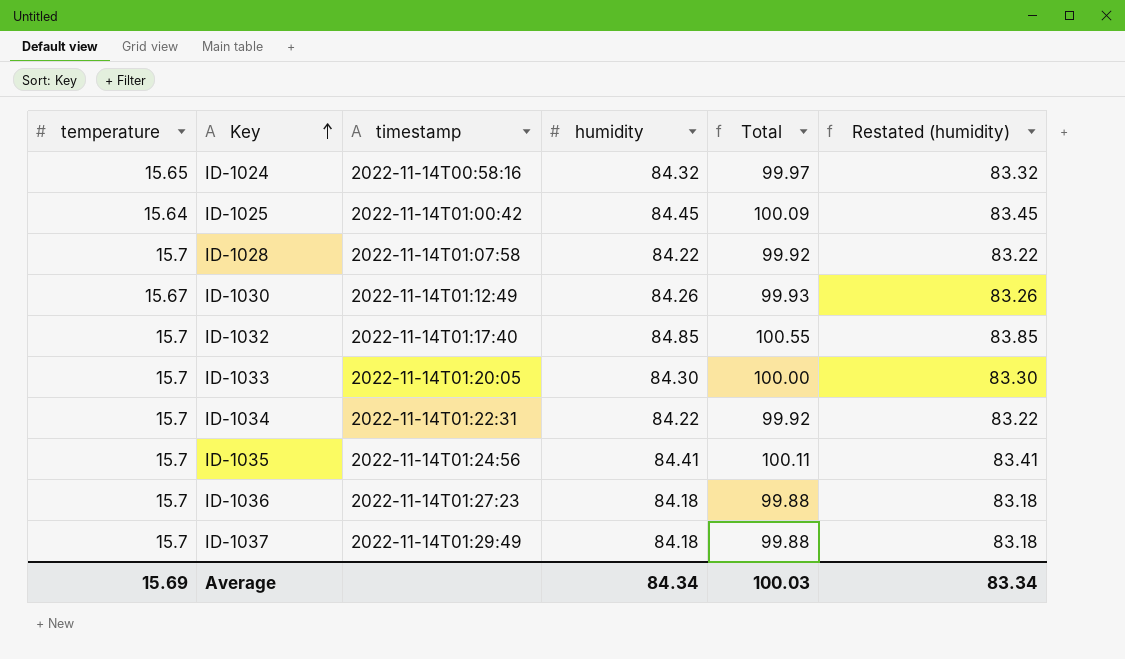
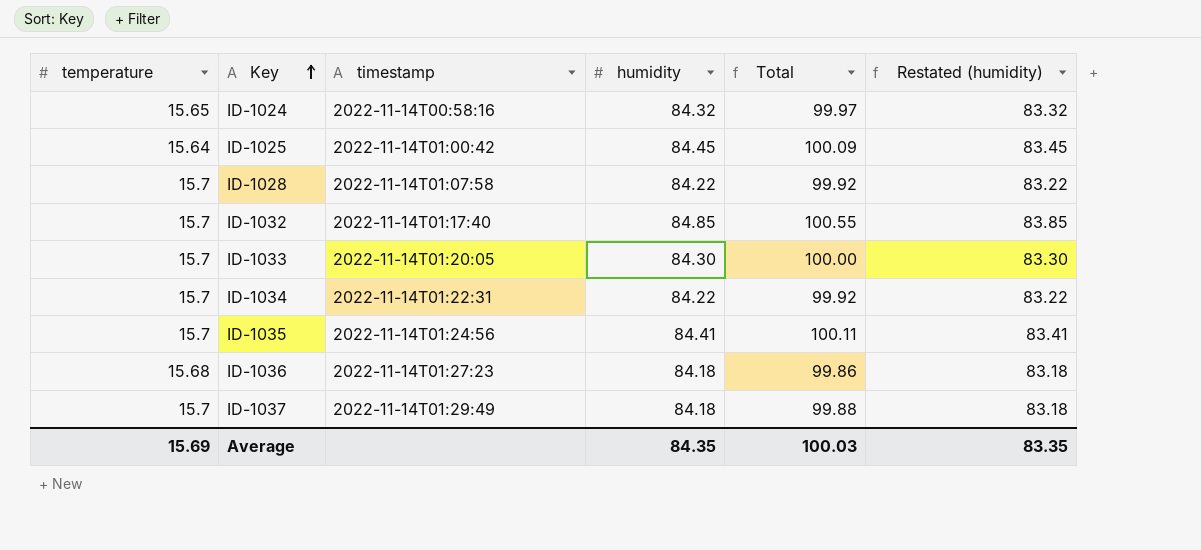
row ID-1030: 15.67 | 2022-11-14T01:12:49 | 84.26 | 99.93 | 83.26 -> none
ID-1036 | temperature: 15.7 -> 15.68
ID-1036 | Total: 99.88 -> 99.86
Average | humidity: 84.34 -> 84.35
Average | Restated (humidity): 83.34 -> 83.35

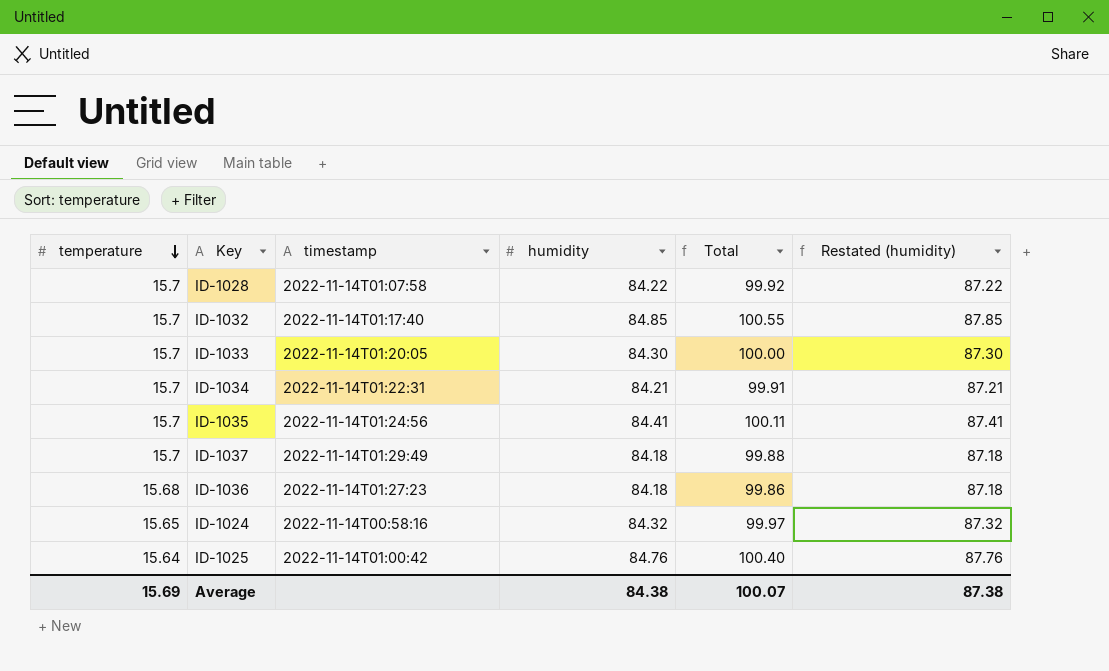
row order: Key ascending -> temperature descending
column Restated (humidity) | formula: [humidity] - 1 -> [humidity] + 3
ID-1034 | humidity: 84.22 -> 84.21
ID-1034 | Total: 99.92 -> 99.91
ID-1025 | humidity: 84.45 -> 84.76
ID-1025 | Total: 100.09 -> 100.40
Average | humidity: 84.35 -> 84.38
Average | Total: 100.03 -> 100.07
Average | Restated (humidity): 83.35 -> 87.38

